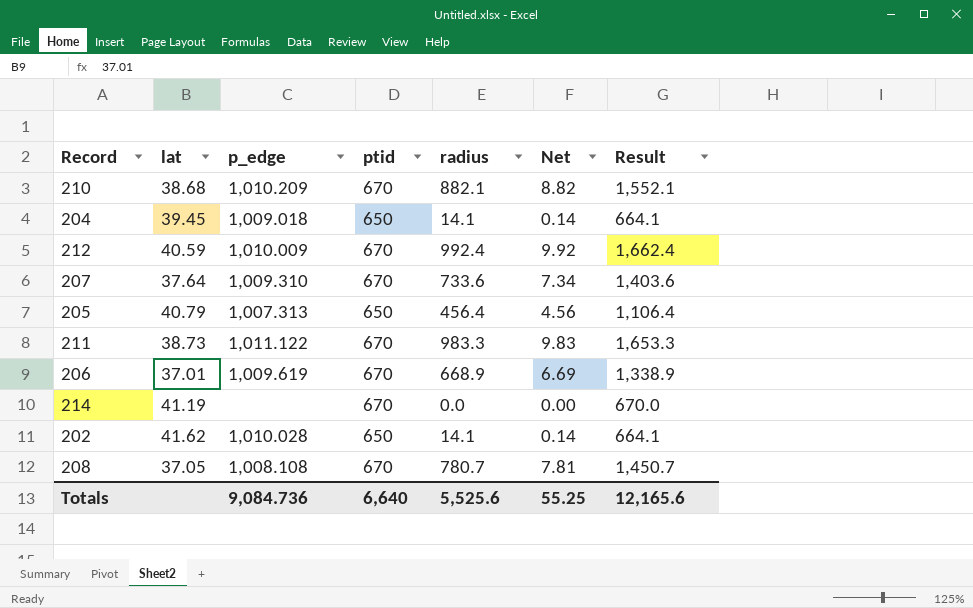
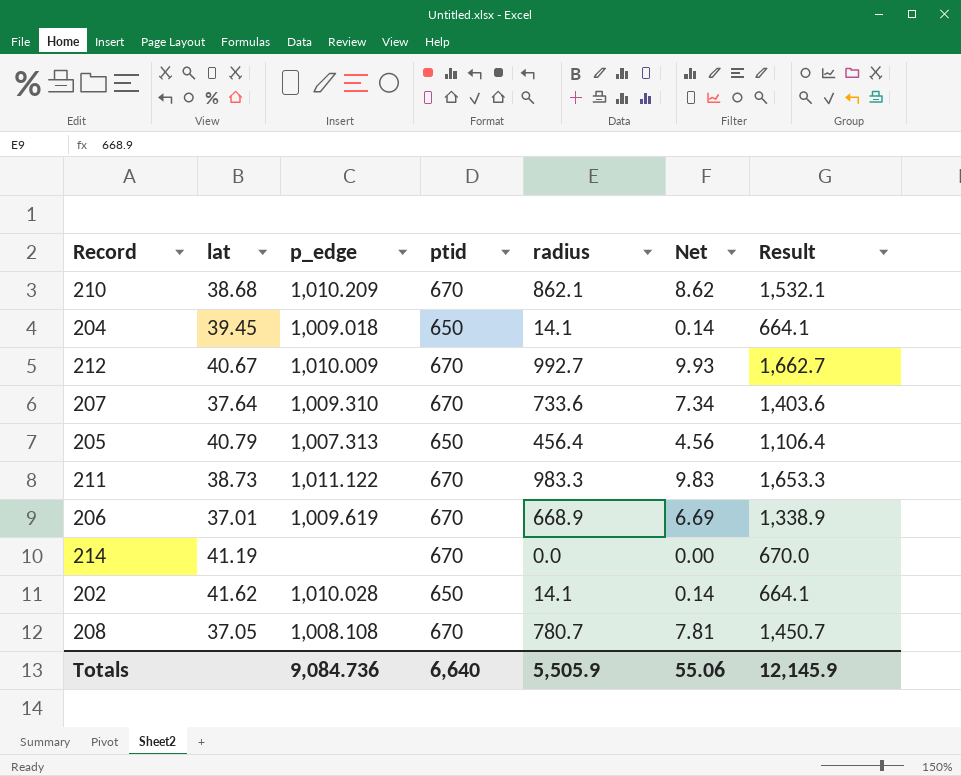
210 | radius: 882.1 -> 862.1
210 | Net: 8.82 -> 8.62
210 | Result: 1,552.1 -> 1,532.1
212 | lat: 40.59 -> 40.67
212 | radius: 992.4 -> 992.7
212 | Net: 9.92 -> 9.93
212 | Result: 1,662.4 -> 1,662.7
Totals | radius: 5,525.6 -> 5,505.9
Totals | Net: 55.25 -> 55.06
Totals | Result: 12,165.6 -> 12,145.9

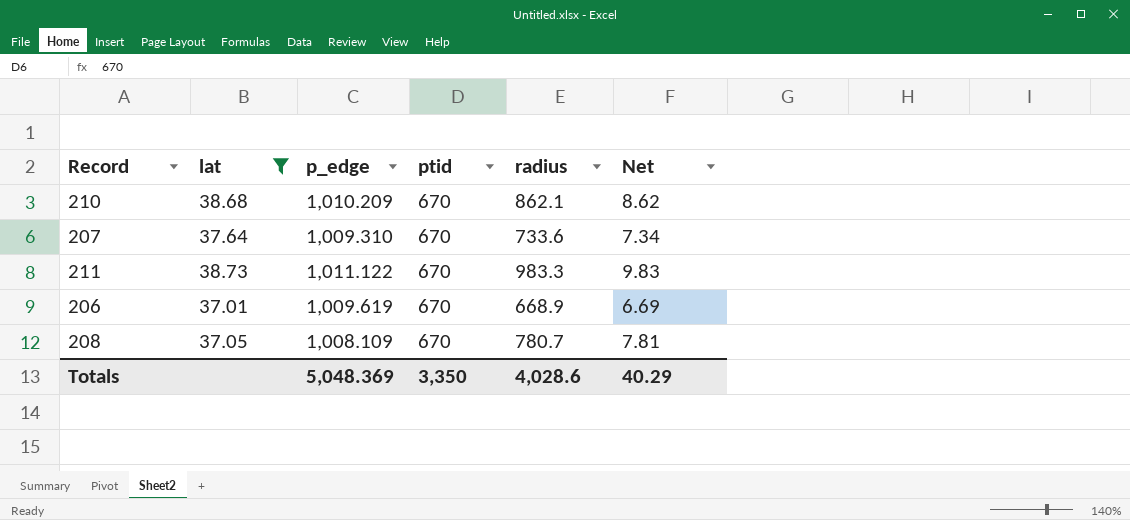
filter: none -> lat <= 38.73
column Result | formula: [ptid] + [radius] -> none
208 | p_edge: 1,008.108 -> 1,008.109
Totals | p_edge: 9,084.736 -> 5,048.369
Totals | ptid: 6,640 -> 3,350
Totals | radius: 5,505.9 -> 4,028.6
Totals | Net: 55.06 -> 40.29

